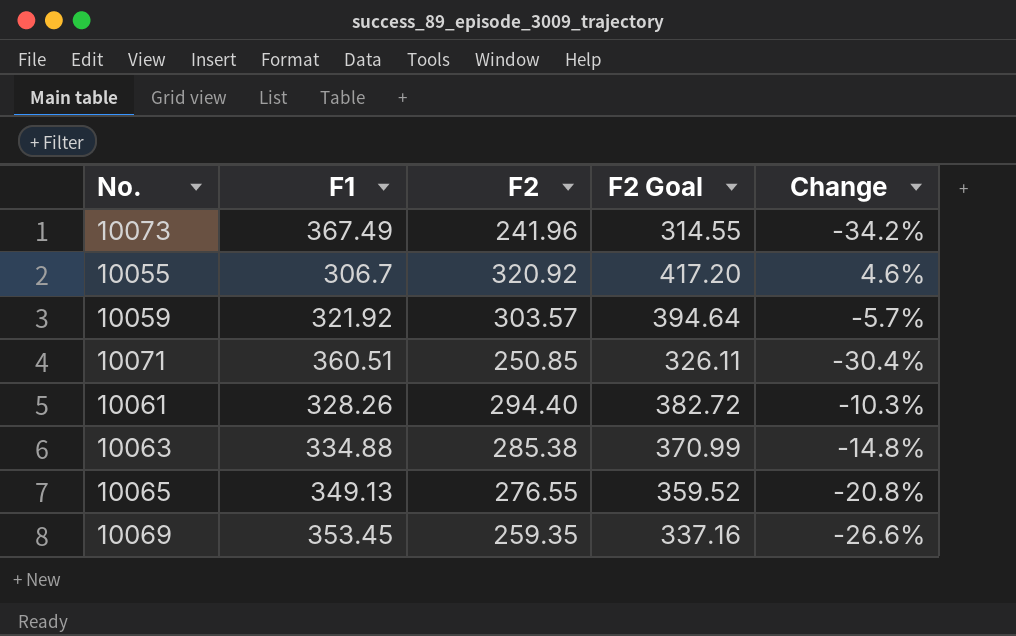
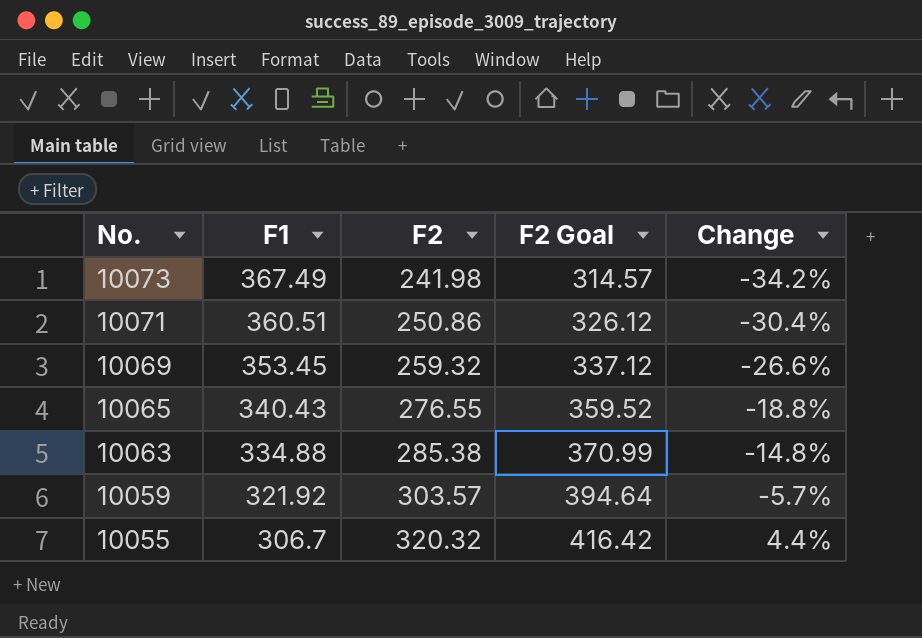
row order: none -> No. descending
row 10061: 328.26 | 294.40 | 382.72 | -10.3% -> none
10073 | F2: 241.96 -> 241.98
10073 | F2 Goal: 314.55 -> 314.57
10071 | F2: 250.85 -> 250.86
10071 | F2 Goal: 326.11 -> 326.12
10069 | F2: 259.35 -> 259.32
10069 | F2 Goal: 337.16 -> 337.12
10065 | F1: 349.13 -> 340.43
10065 | Change: -20.8% -> -18.8%
10055 | F2: 320.92 -> 320.32
10055 | F2 Goal: 417.20 -> 416.42
10055 | Change: 4.6% -> 4.4%

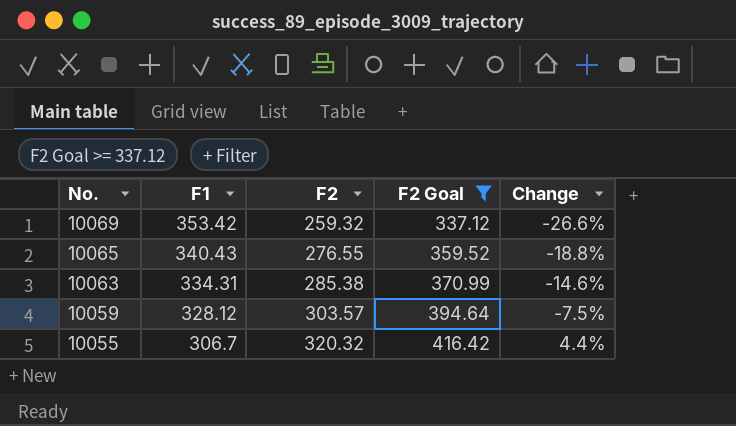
filter: none -> F2 Goal >= 337.12
10069 | F1: 353.45 -> 353.42
10063 | F1: 334.88 -> 334.31
10063 | Change: -14.8% -> -14.6%
10059 | F1: 321.92 -> 328.12
10059 | Change: -5.7% -> -7.5%

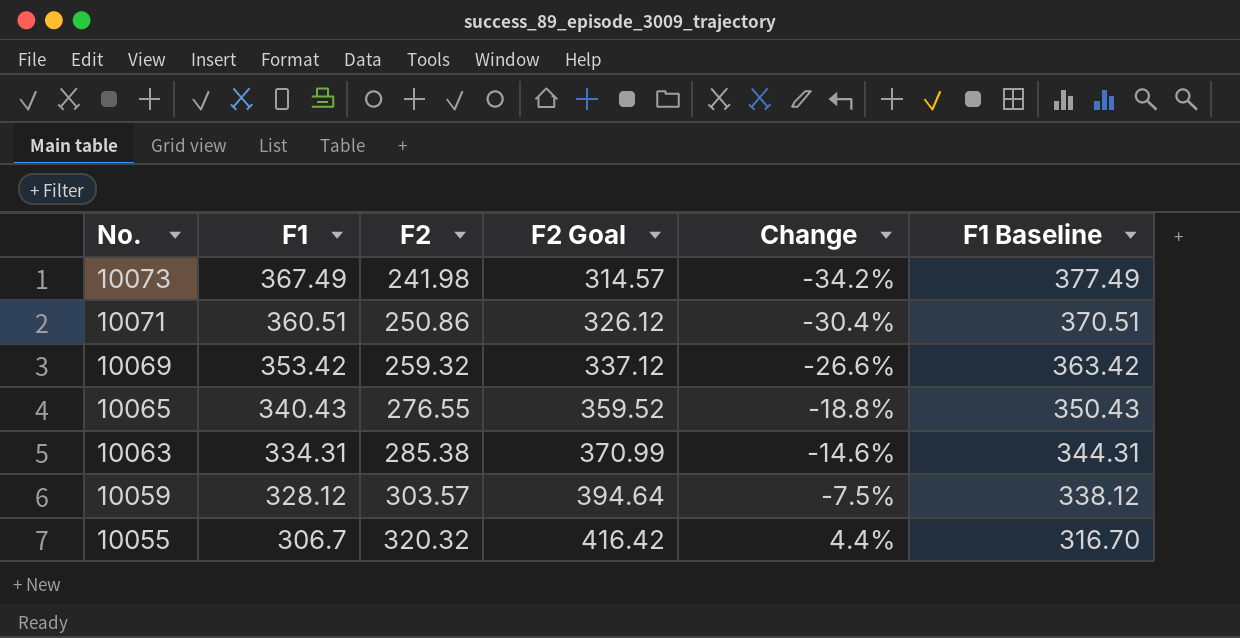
filter: F2 Goal >= 337.12 -> none
column F1 Baseline | formula: none -> [F1] + 10

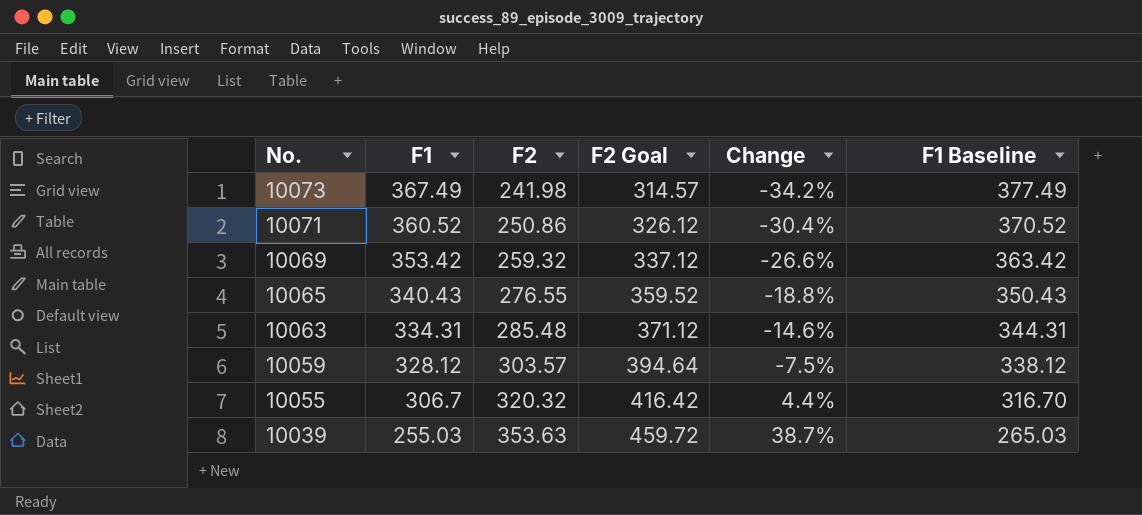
10071 | F1: 360.51 -> 360.52
10071 | F1 Baseline: 370.51 -> 370.52
10063 | F2: 285.38 -> 285.48
10063 | F2 Goal: 370.99 -> 371.12
row 10039: none -> 255.03 | 353.63 | 459.72 | 38.7% | 265.03

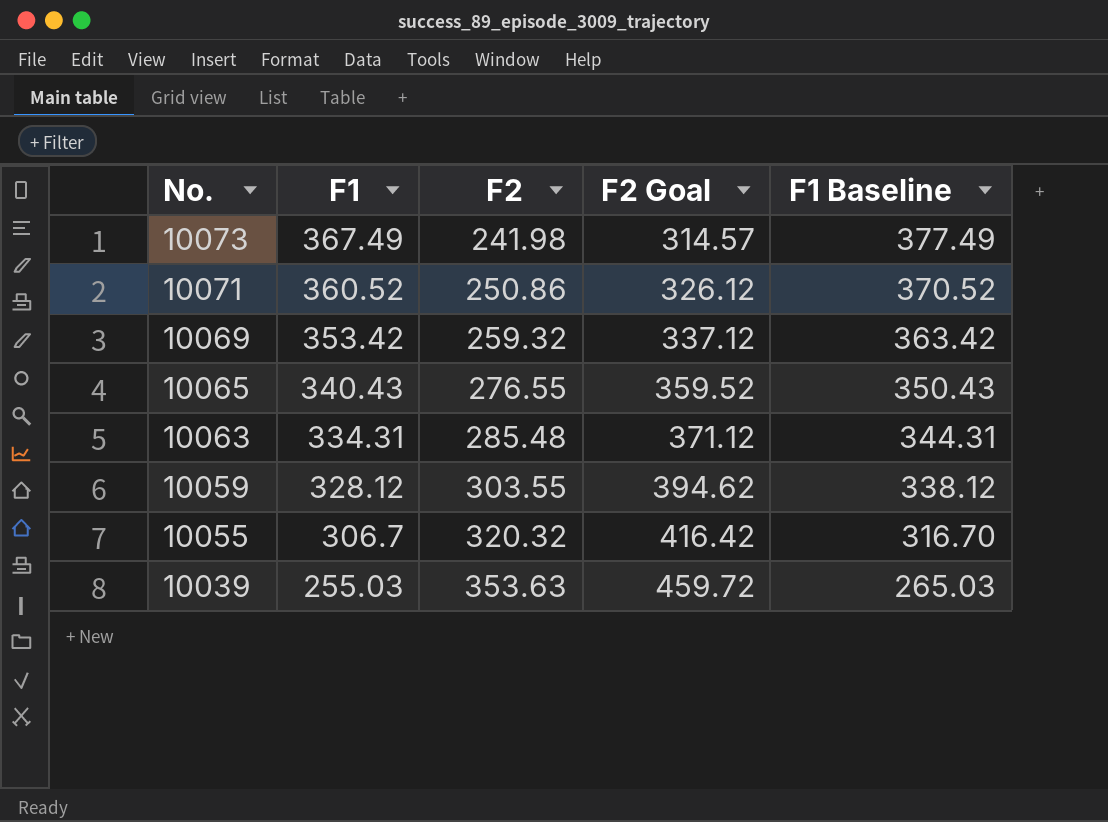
column Change | formula: ([F2] - [F1]) / [F1] -> none
10059 | F2: 303.57 -> 303.55
10059 | F2 Goal: 394.64 -> 394.62

